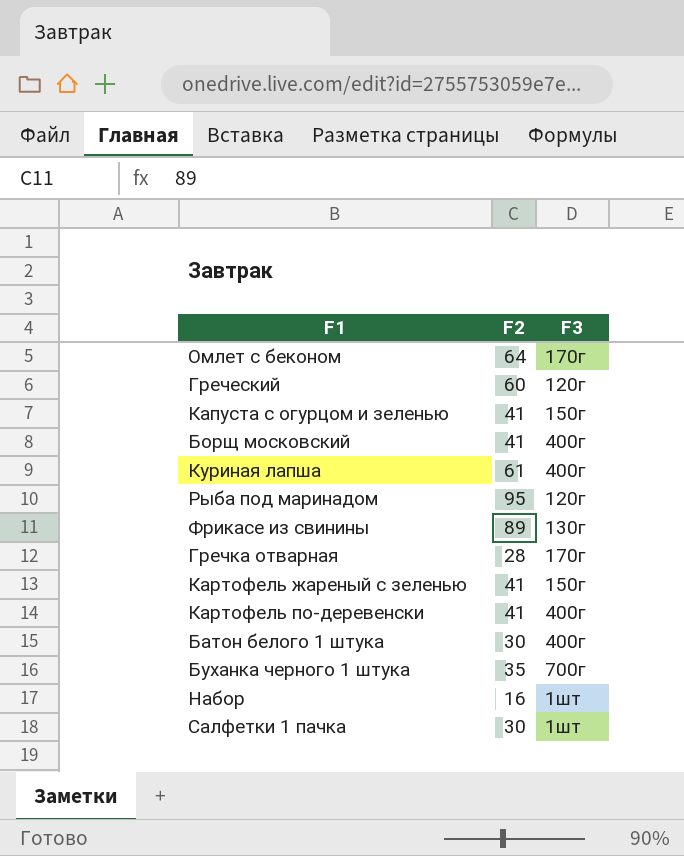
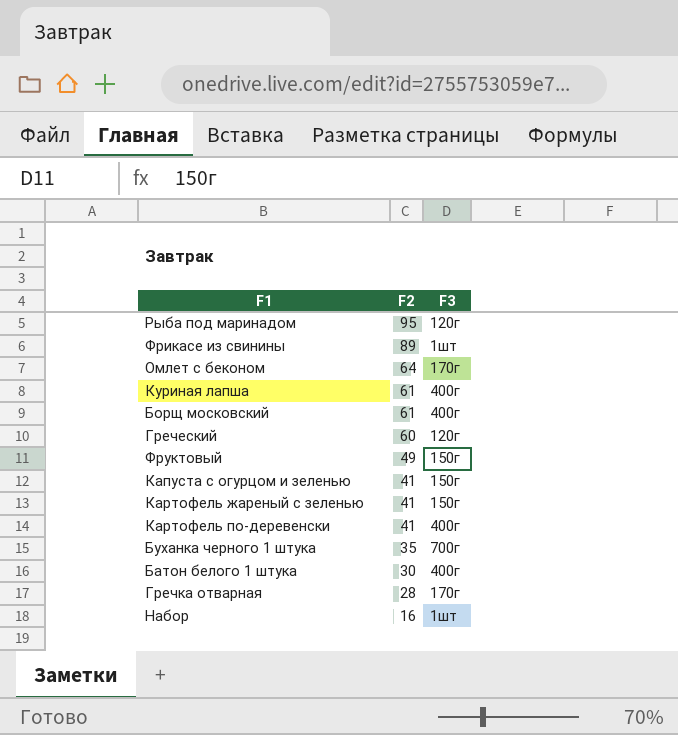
row order: none -> F2 descending
row Салфетки 1 пачка: 30 | 1шт -> none
Фрикасе из свинины | F3: 130г -> 1шт
Борщ московский | F2: 41 -> 61
row Фруктовый: none -> 49 | 150г

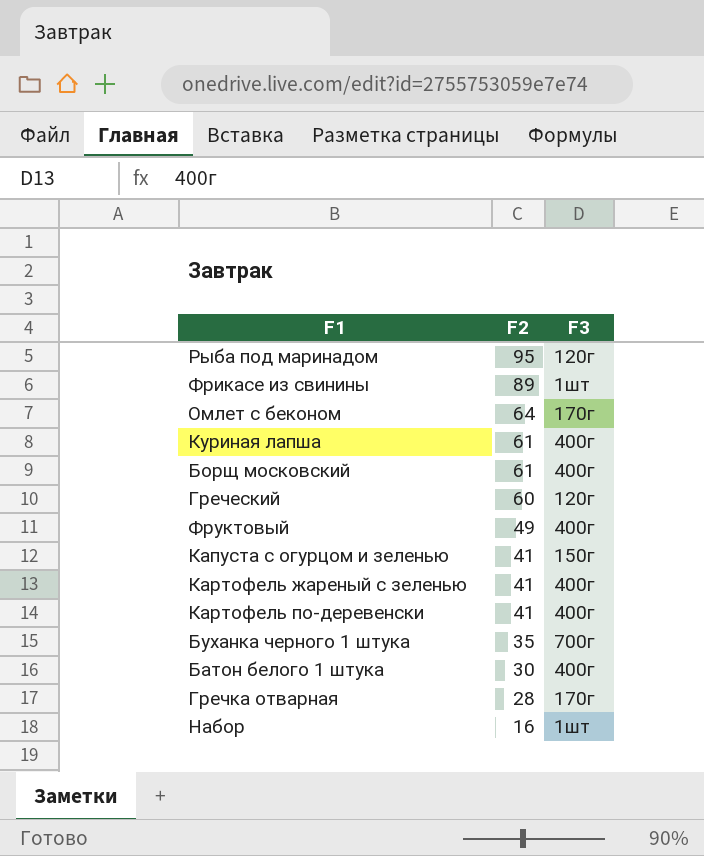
Фруктовый | F3: 150г -> 400г
Картофель жареный с зеленью | F3: 150г -> 400г

